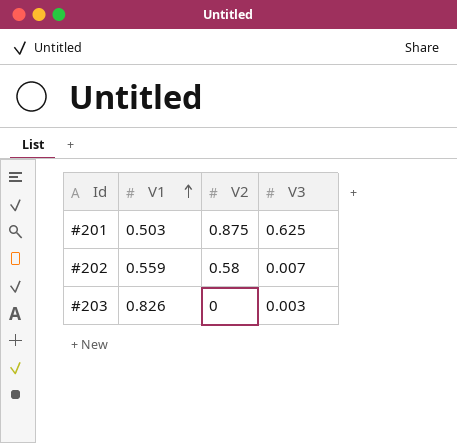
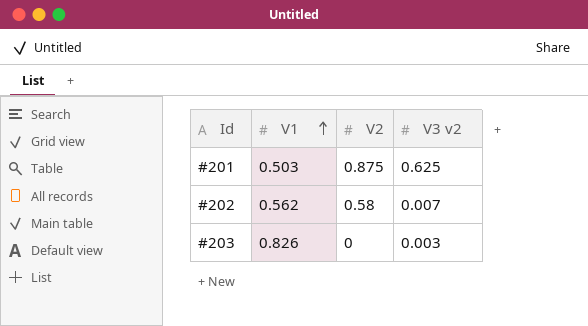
column name: V3 -> V3 v2
#202 | V1: 0.559 -> 0.562

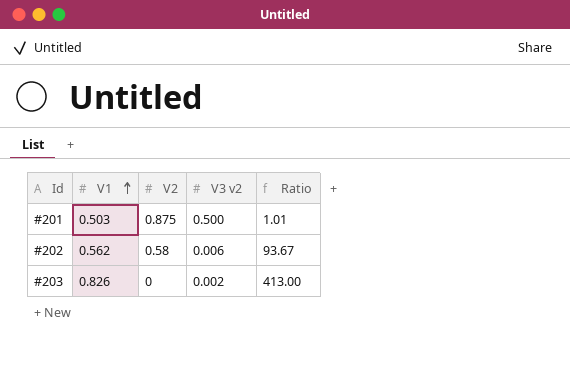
column Ratio | formula: none -> [V1] / [V3 v2]
#201 | V3 v2: 0.625 -> 0.500
#202 | V3 v2: 0.007 -> 0.006
#203 | V3 v2: 0.003 -> 0.002

